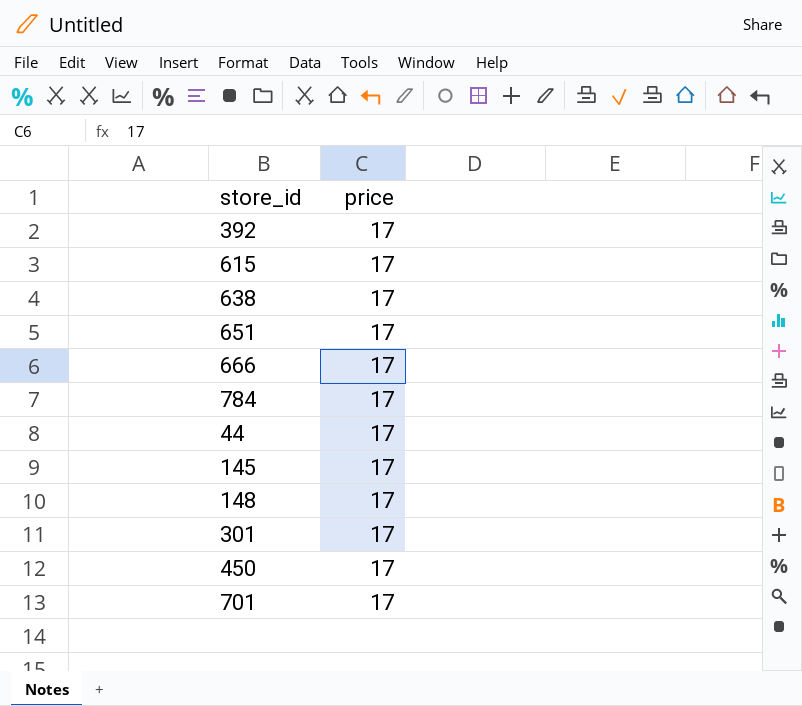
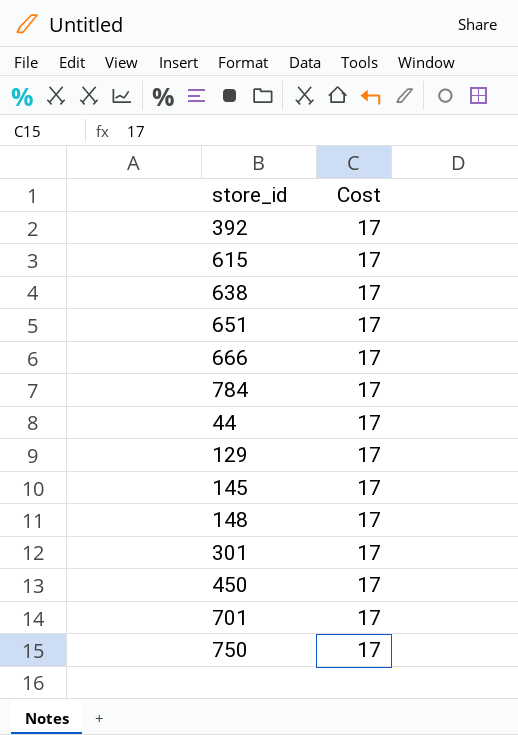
column name: price -> Cost
row 129: none -> 17
row 750: none -> 17

